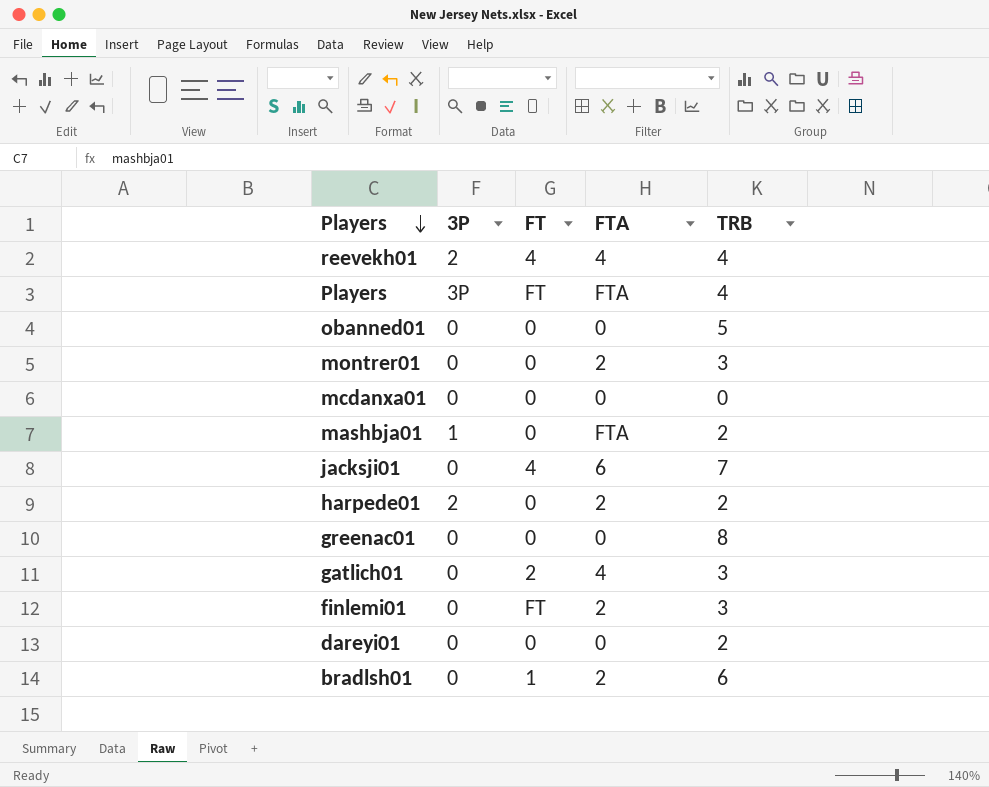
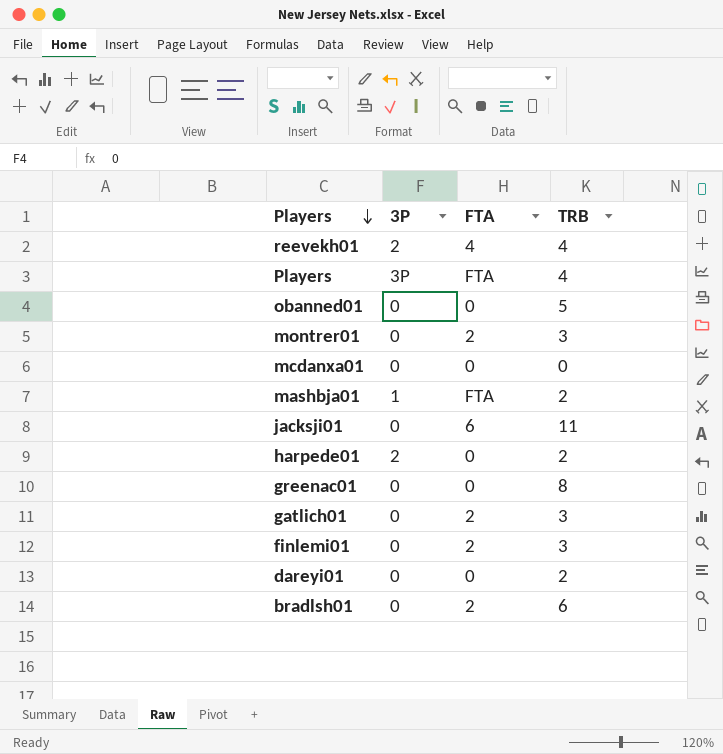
column FT | position: 3 -> none
jacksji01 | TRB: 7 -> 11
harpede01 | FTA: 2 -> 0
gatlich01 | FTA: 4 -> 2

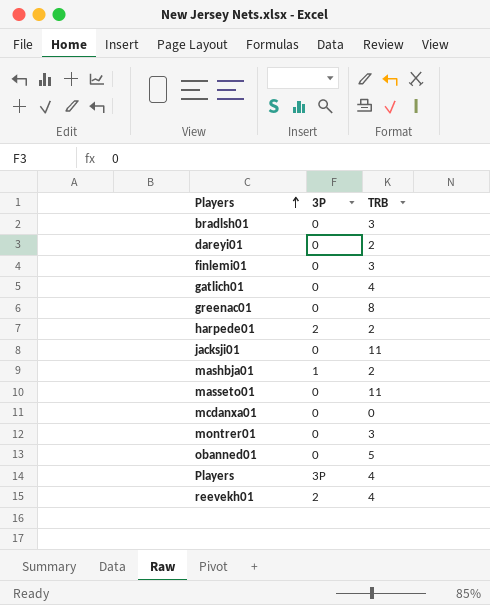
row order: Players descending -> Players ascending
column FTA | position: 3 -> none
bradlsh01 | TRB: 6 -> 3
gatlich01 | TRB: 3 -> 4
row masseto01: none -> 0 | 11

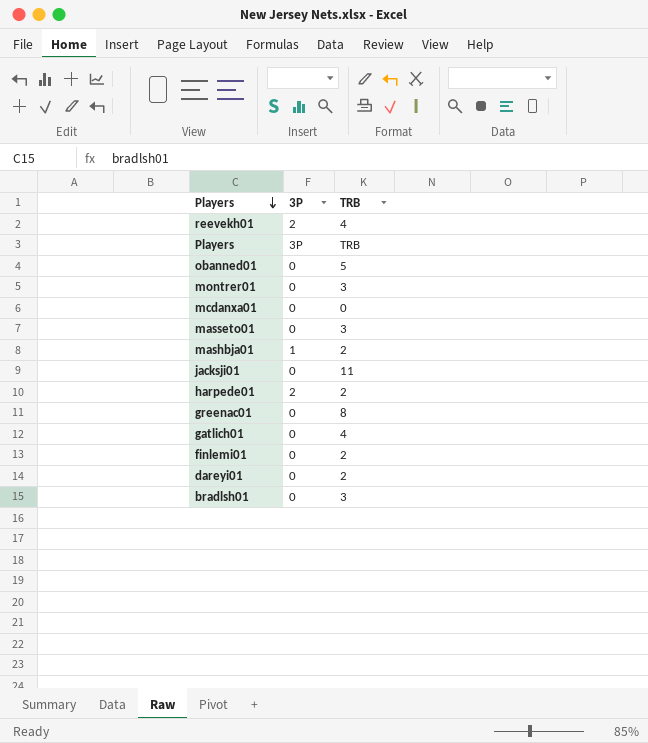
row order: Players ascending -> Players descending
Players | TRB: 4 -> TRB
masseto01 | TRB: 11 -> 3
finlemi01 | TRB: 3 -> 2

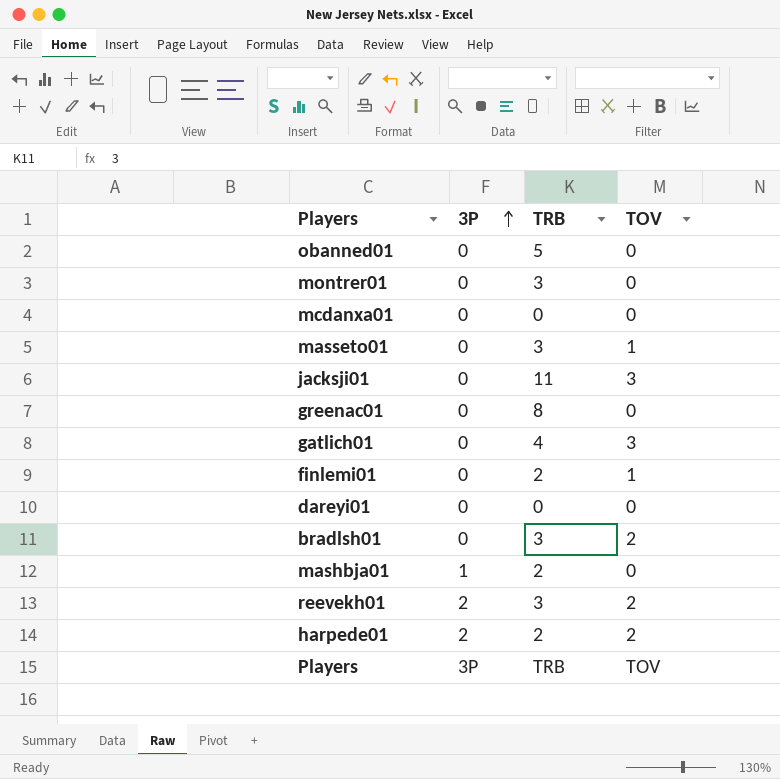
row order: Players descending -> 3P ascending
column TOV | position: none -> 4
dareyi01 | TRB: 2 -> 0
reevekh01 | TRB: 4 -> 3

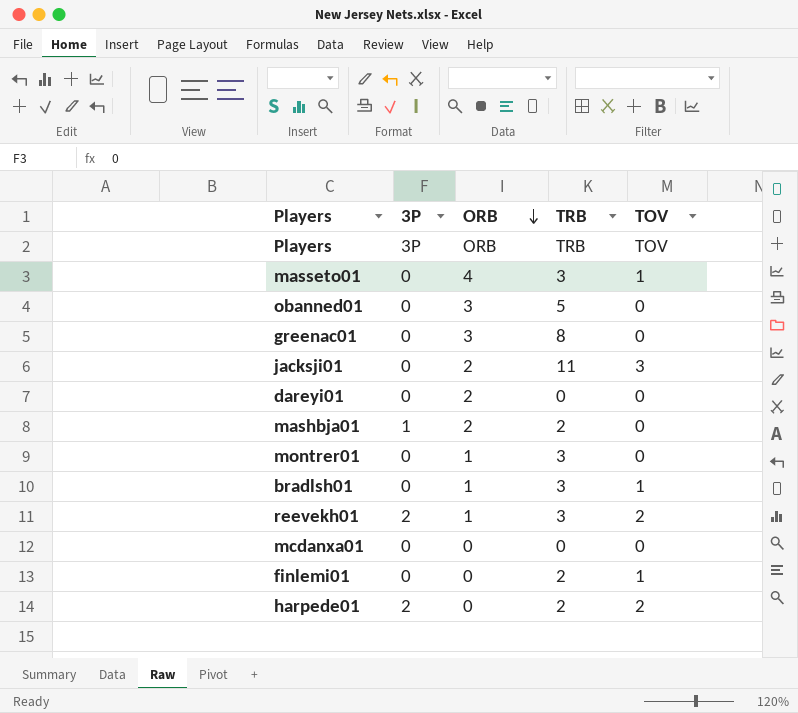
row order: 3P ascending -> ORB descending
column ORB | position: none -> 3
row gatlich01: 0 | 4 | 3 -> none
bradlsh01 | TOV: 2 -> 1

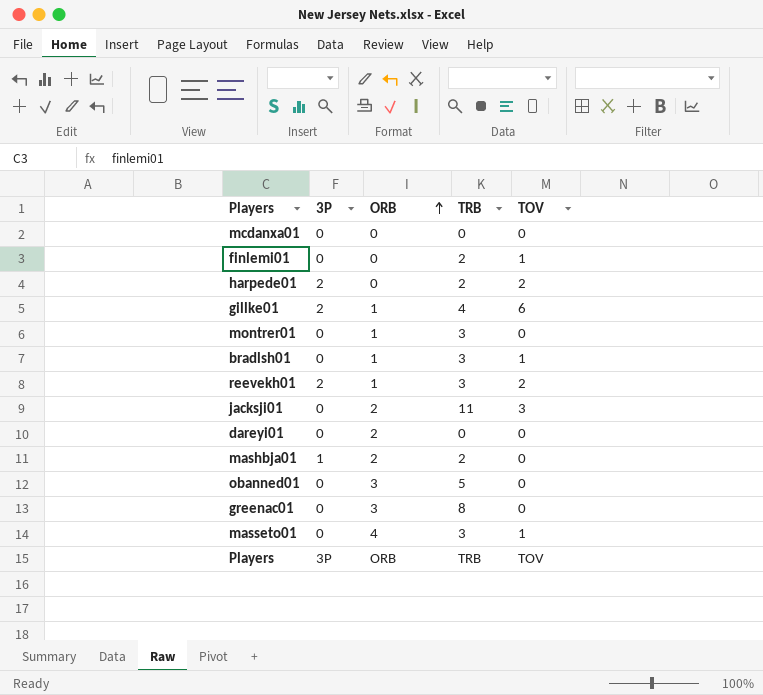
row order: ORB descending -> ORB ascending
row gillke01: none -> 2 | 1 | 4 | 6

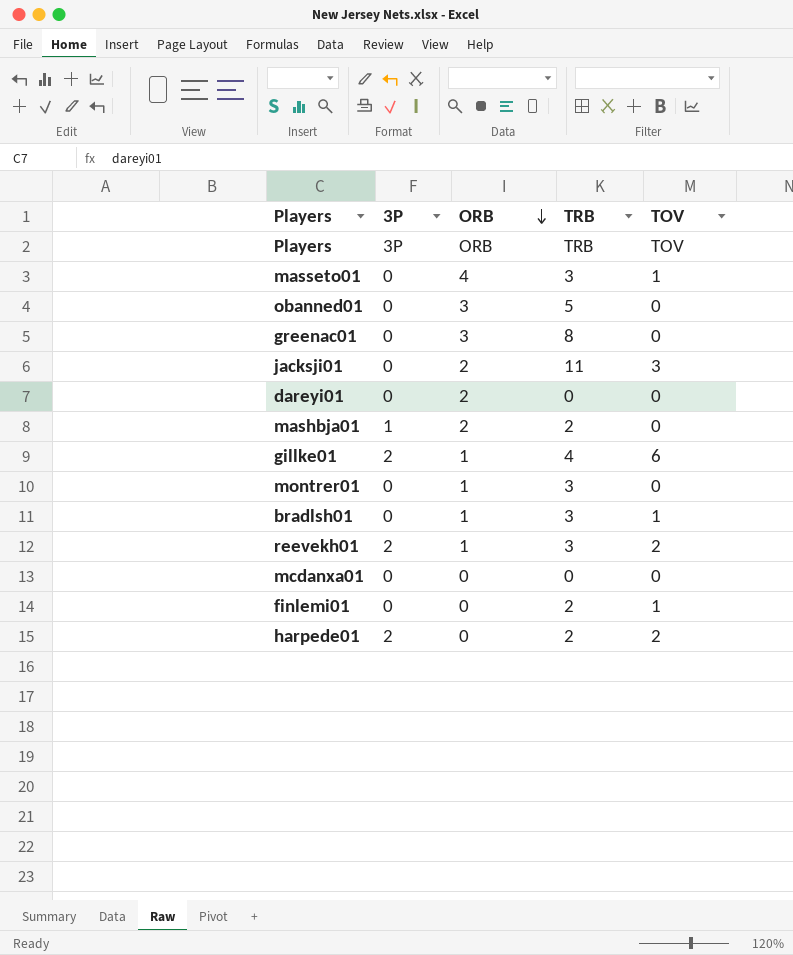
row order: ORB ascending -> ORB descending

